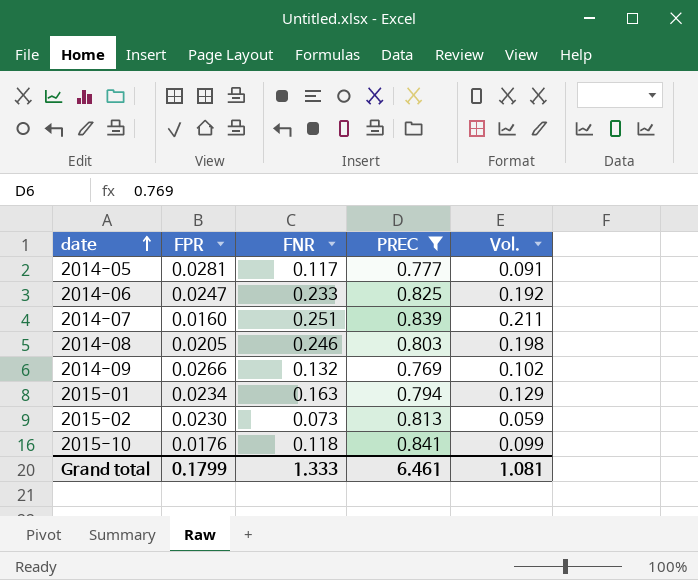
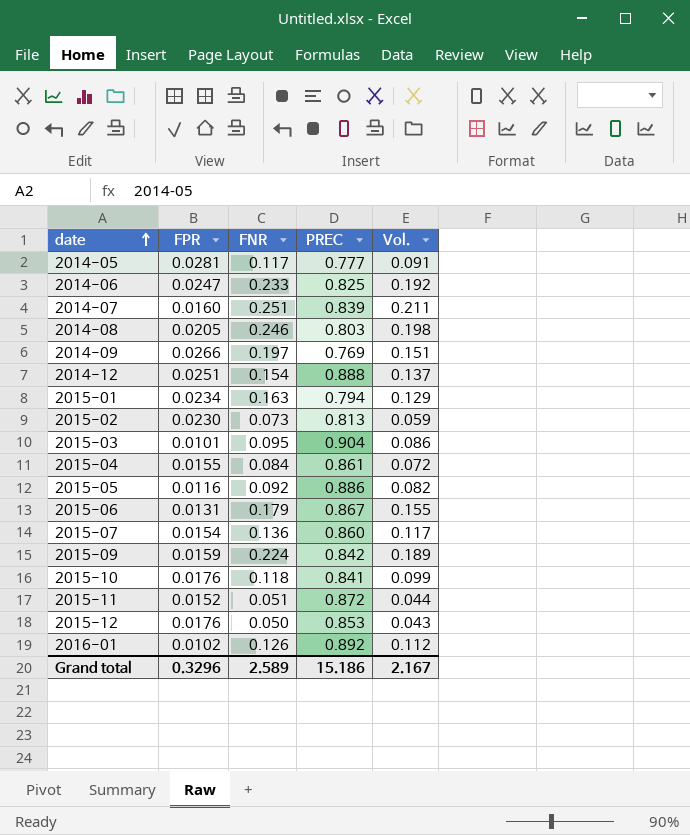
filter: PREC <= 0.841 -> none
2014-09 | FNR: 0.132 -> 0.197
2014-09 | Vol.: 0.102 -> 0.151
Grand total | FPR: 0.1799 -> 0.3296
Grand total | FNR: 1.333 -> 2.589
Grand total | PREC: 6.461 -> 15.186
Grand total | Vol.: 1.081 -> 2.167

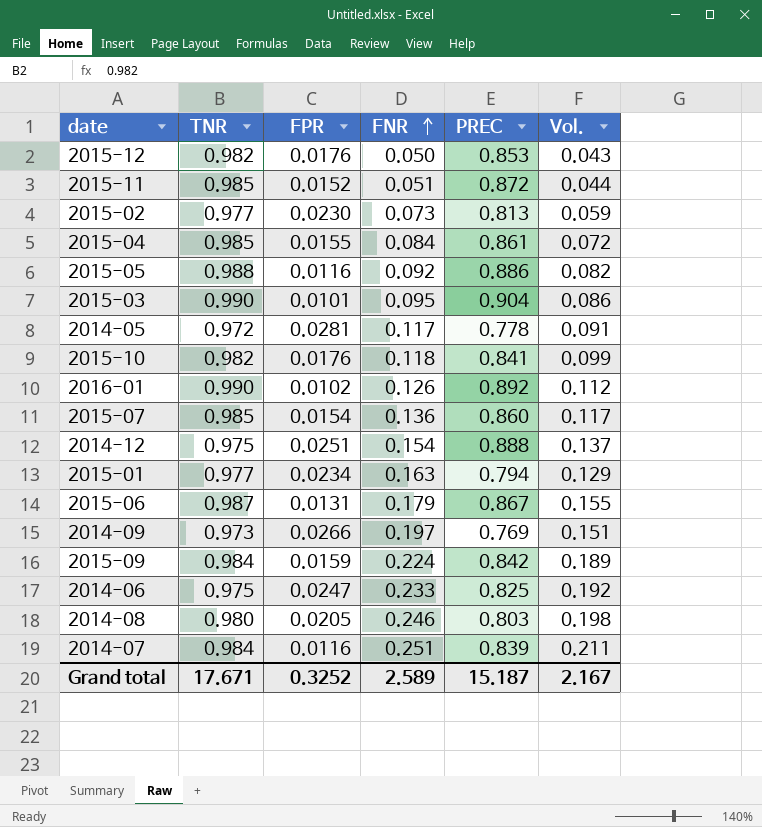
row order: date ascending -> FNR ascending
column TNR | position: none -> 2
2014-05 | PREC: 0.777 -> 0.778
2014-07 | FPR: 0.0160 -> 0.0116
Grand total | FPR: 0.3296 -> 0.3252
Grand total | PREC: 15.186 -> 15.187

